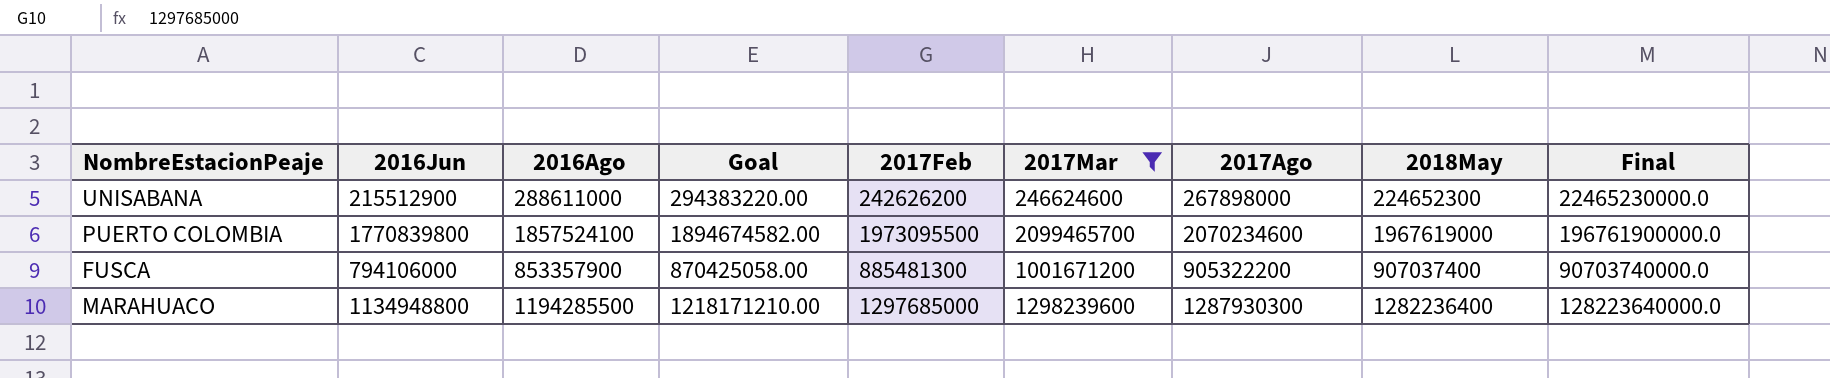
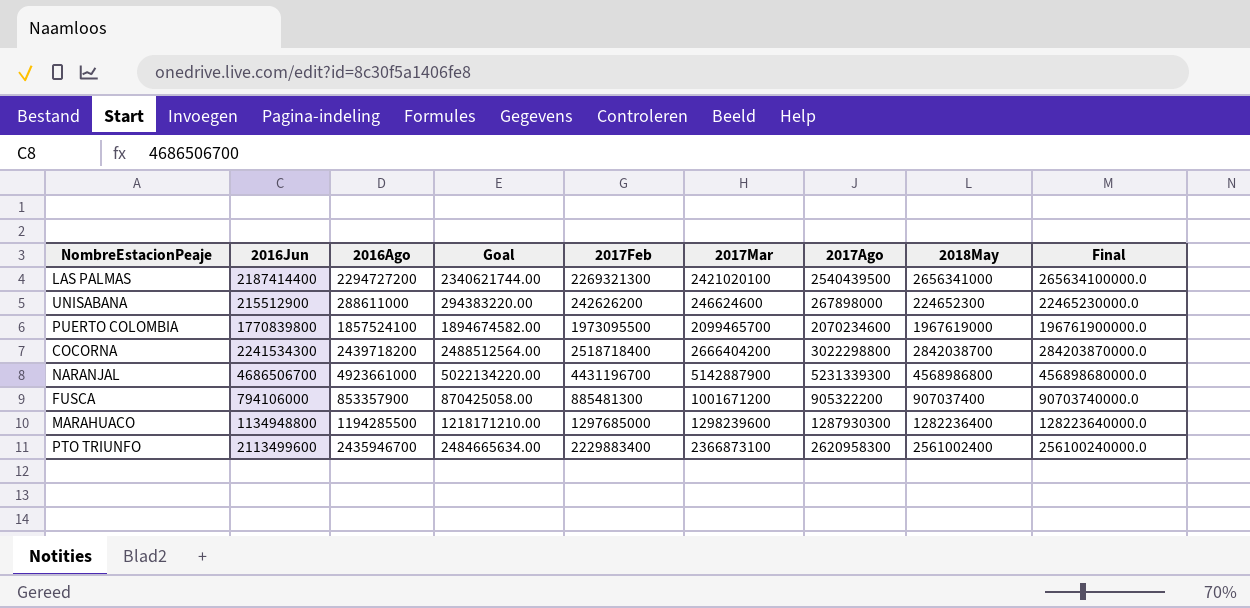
filter: 2017Mar <= 2099465700 -> none

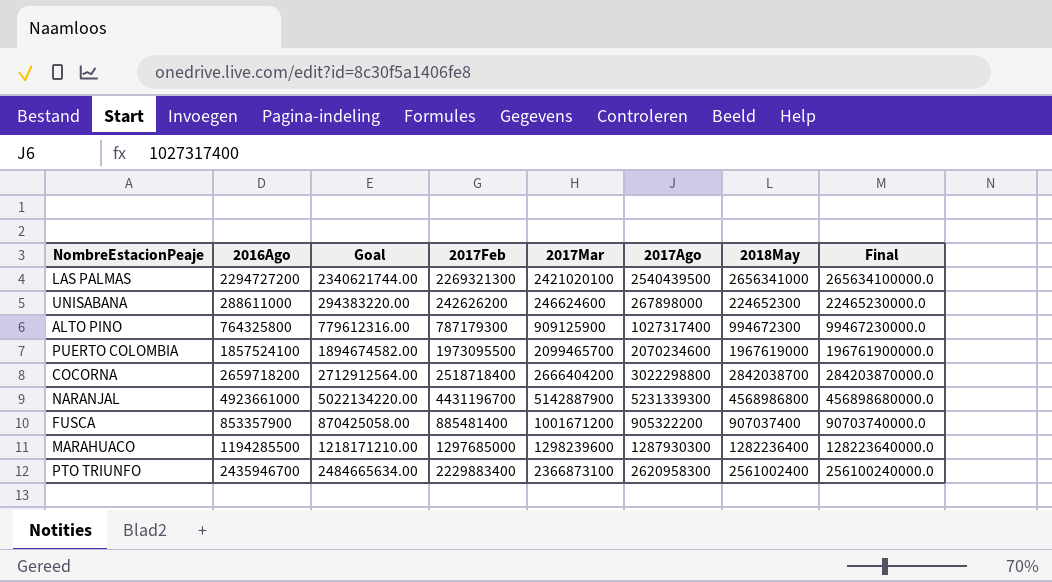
column 2016Jun | position: 2 -> none
row ALTO PINO: none -> 764325800 | 779612316.00 | 787179300 | 909125900 | 1027317400 | 994672300 | 99467230000.0
COCORNA | 2016Ago: 2439718200 -> 2659718200
COCORNA | Goal: 2488512564.00 -> 2712912564.00
FUSCA | 2017Feb: 885481300 -> 885481400

